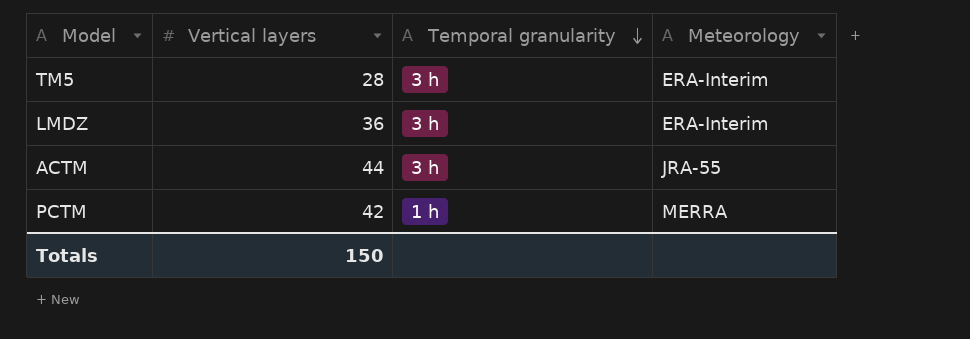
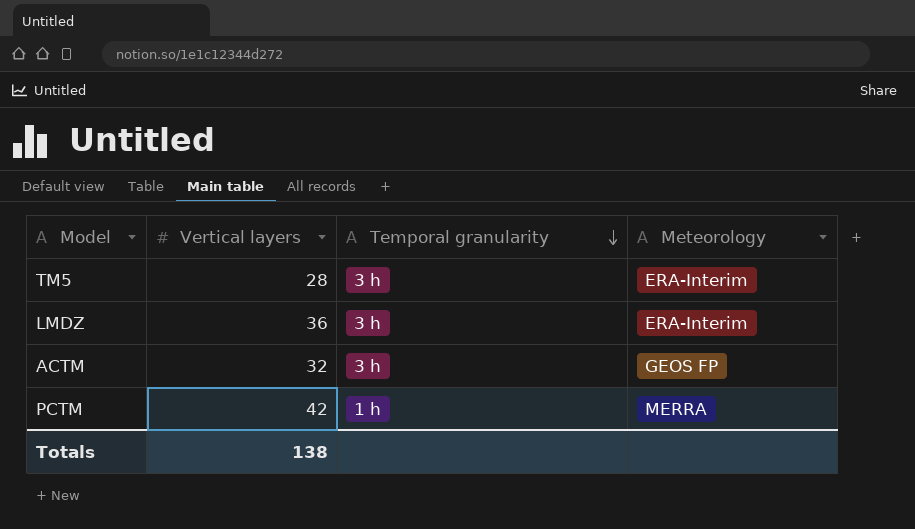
ACTM | Vertical layers: 44 -> 32
ACTM | Meteorology: JRA-55 -> GEOS FP
Totals | Vertical layers: 150 -> 138

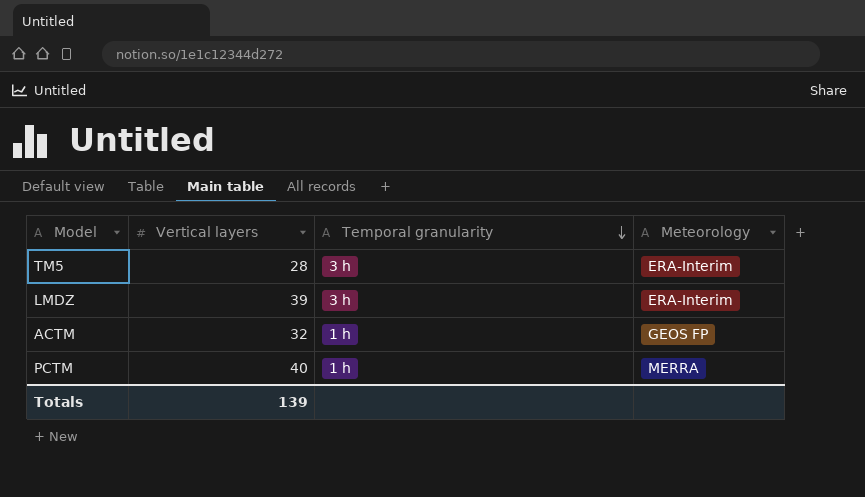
LMDZ | Vertical layers: 36 -> 39
ACTM | Temporal granularity: 3 h -> 1 h
PCTM | Vertical layers: 42 -> 40
Totals | Vertical layers: 138 -> 139

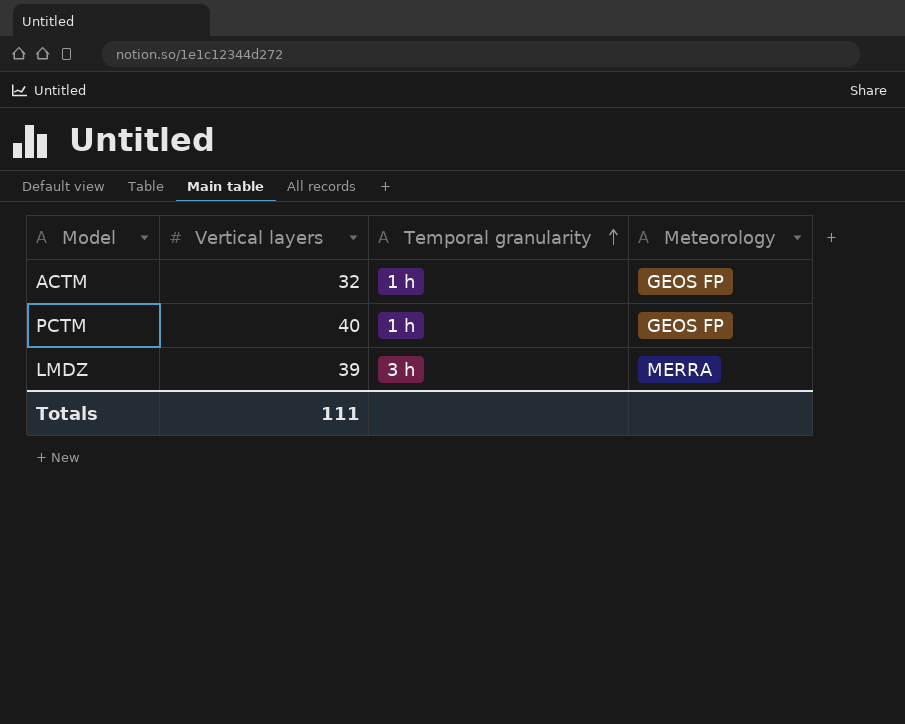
row order: Temporal granularity descending -> Temporal granularity ascending
row TM5: 28 | 3 h | ERA-Interim -> none
PCTM | Meteorology: MERRA -> GEOS FP
LMDZ | Meteorology: ERA-Interim -> MERRA
Totals | Vertical layers: 139 -> 111

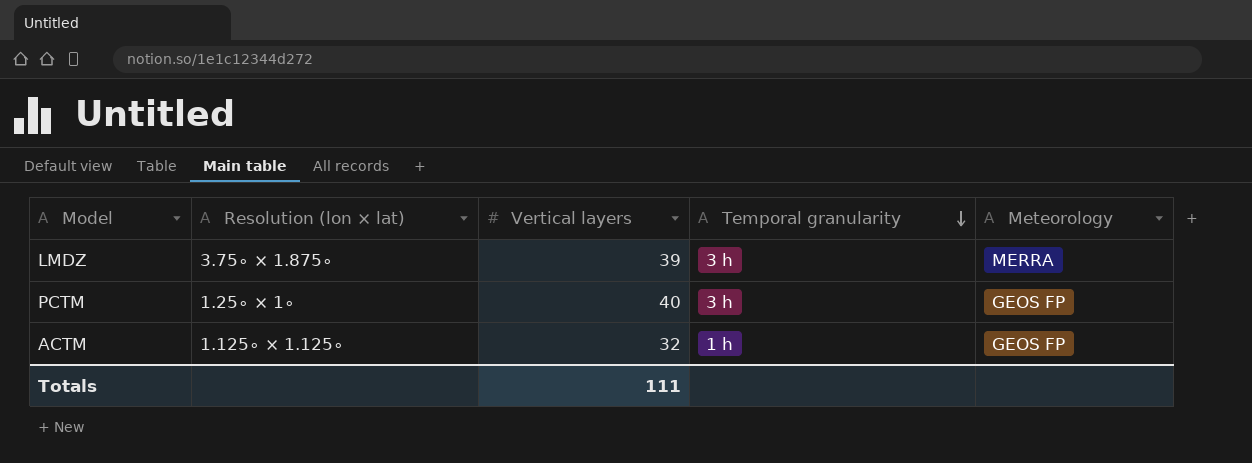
row order: Temporal granularity ascending -> Temporal granularity descending
column Resolution (lon × lat) | position: none -> 2
PCTM | Temporal granularity: 1 h -> 3 h

